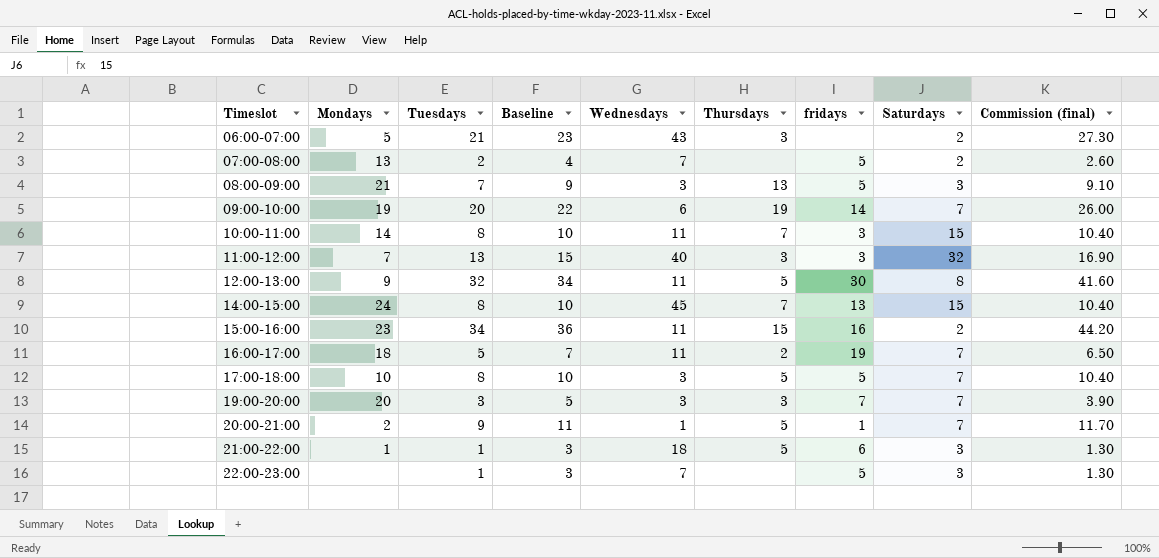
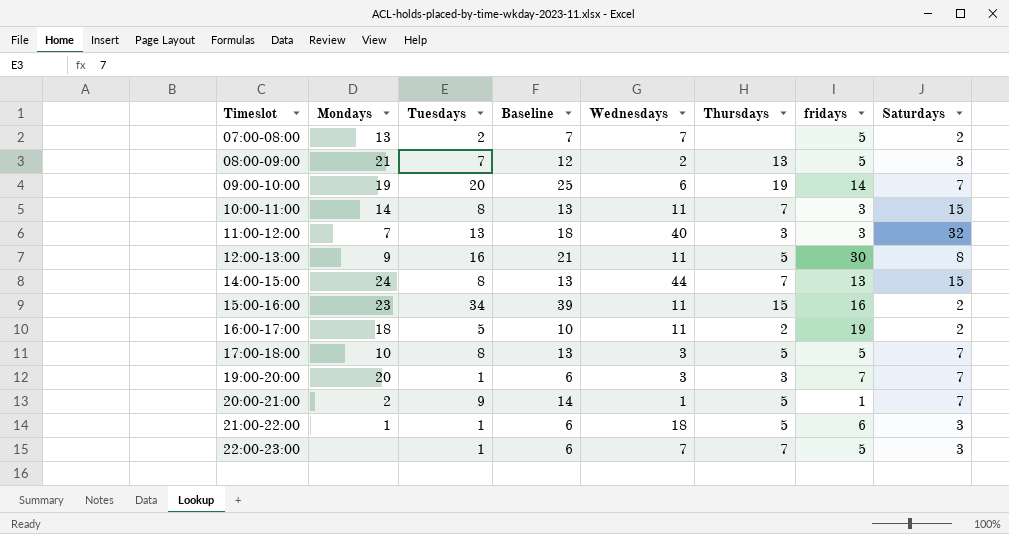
column Commission (final) | formula: [Tuesdays] * 1.3 -> none
column Baseline | formula: [Tuesdays] + 2 -> [Tuesdays] + 5
row 06:00-07:00: 5 | 21 | 23 | 43 | 3 | none | 2 | 27.30 -> none
08:00-09:00 | Wednesdays: 3 -> 2
12:00-13:00 | Tuesdays: 32 -> 16
14:00-15:00 | Wednesdays: 45 -> 44
16:00-17:00 | Saturdays: 7 -> 2
19:00-20:00 | Tuesdays: 3 -> 1
22:00-23:00 | Thursdays: none -> 7

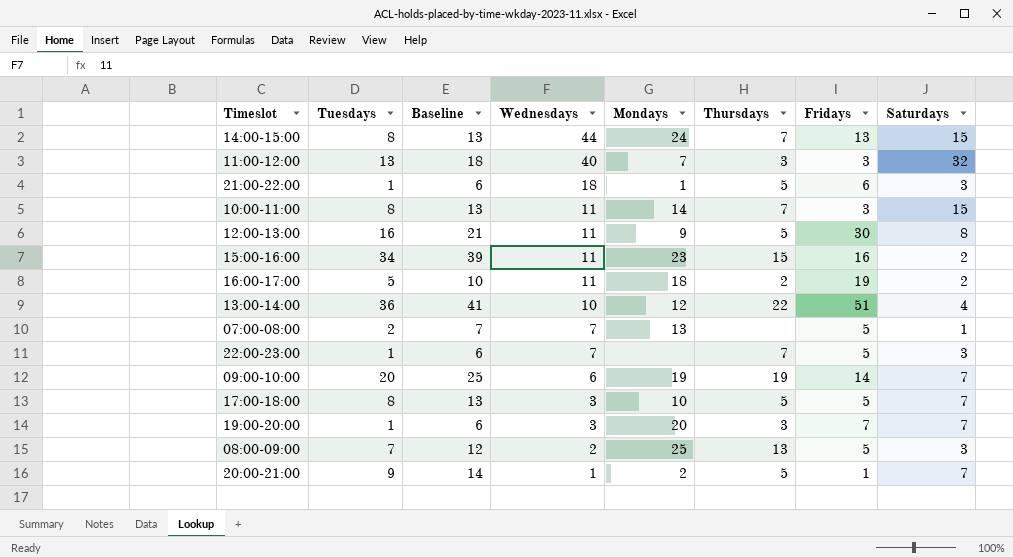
row order: Timeslot ascending -> Wednesdays descending
column Mondays | position: 2 -> 5
column name: fridays -> Fridays
row 13:00-14:00: none -> 36 | 41 | 10 | 12 | 22 | 51 | 4
07:00-08:00 | Saturdays: 2 -> 1
08:00-09:00 | Mondays: 21 -> 25

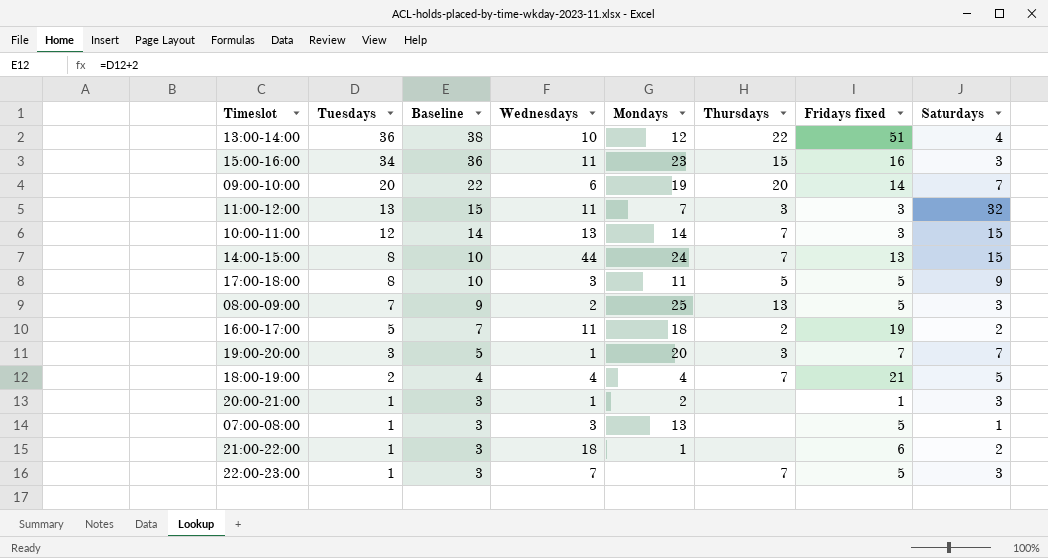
row order: Wednesdays descending -> Tuesdays descending
column Baseline | formula: [Tuesdays] + 5 -> [Tuesdays] + 2
column name: Fridays -> Fridays fixed
row 12:00-13:00: 16 | 21 | 11 | 9 | 5 | 30 | 8 -> none
15:00-16:00 | Saturdays: 2 -> 3
09:00-10:00 | Thursdays: 19 -> 20
11:00-12:00 | Wednesdays: 40 -> 11
10:00-11:00 | Tuesdays: 8 -> 12
10:00-11:00 | Wednesdays: 11 -> 13
17:00-18:00 | Mondays: 10 -> 11
17:00-18:00 | Saturdays: 7 -> 9
19:00-20:00 | Tuesdays: 1 -> 3
19:00-20:00 | Wednesdays: 3 -> 1
row 18:00-19:00: none -> 2 | 4 | 4 | 4 | 7 | 21 | 5
20:00-21:00 | Tuesdays: 9 -> 1
20:00-21:00 | Thursdays: 5 -> none
20:00-21:00 | Saturdays: 7 -> 3
07:00-08:00 | Tuesdays: 2 -> 1
07:00-08:00 | Wednesdays: 7 -> 3
21:00-22:00 | Thursdays: 5 -> none
21:00-22:00 | Saturdays: 3 -> 2

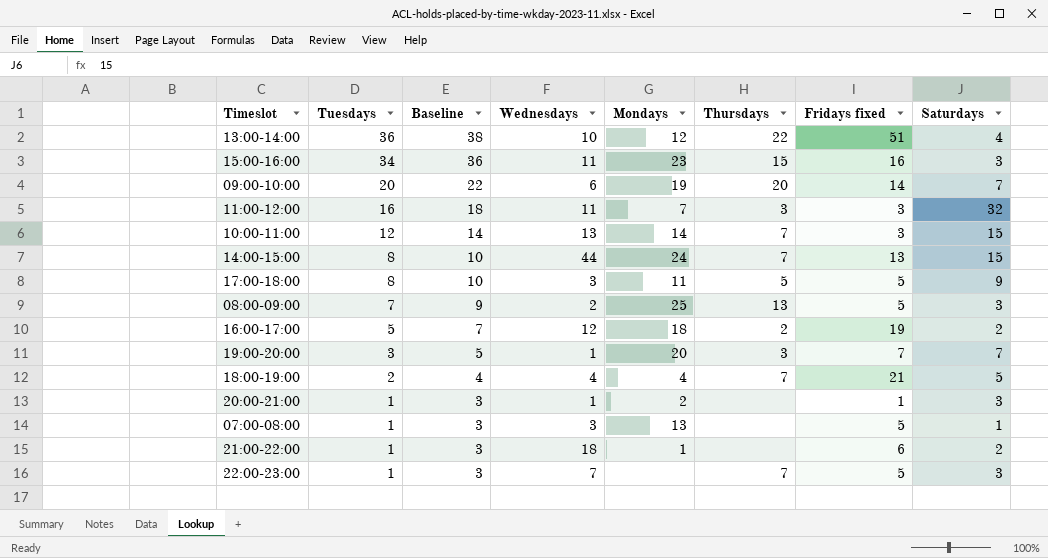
11:00-12:00 | Tuesdays: 13 -> 16
11:00-12:00 | Baseline: 15 -> 18
16:00-17:00 | Wednesdays: 11 -> 12

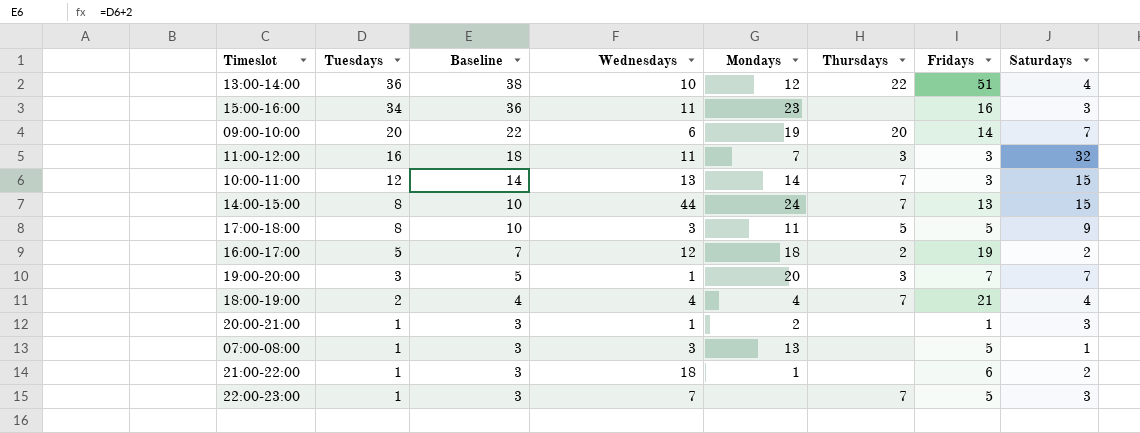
column name: Fridays fixed -> Fridays
row 08:00-09:00: 7 | 9 | 2 | 25 | 13 | 5 | 3 -> none
15:00-16:00 | Thursdays: 15 -> none
18:00-19:00 | Saturdays: 5 -> 4

